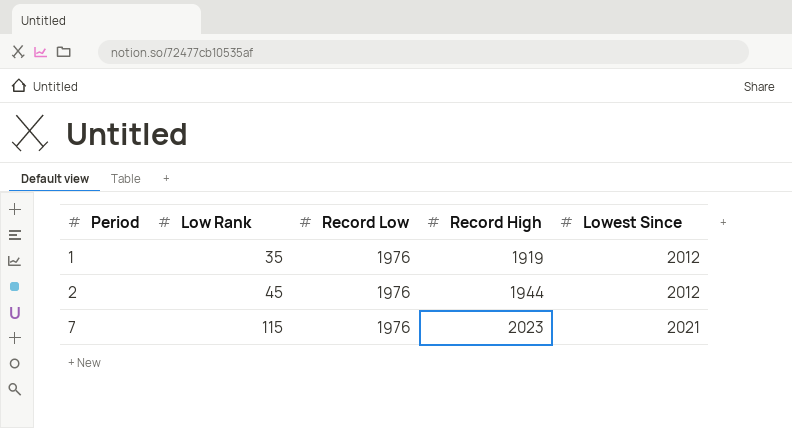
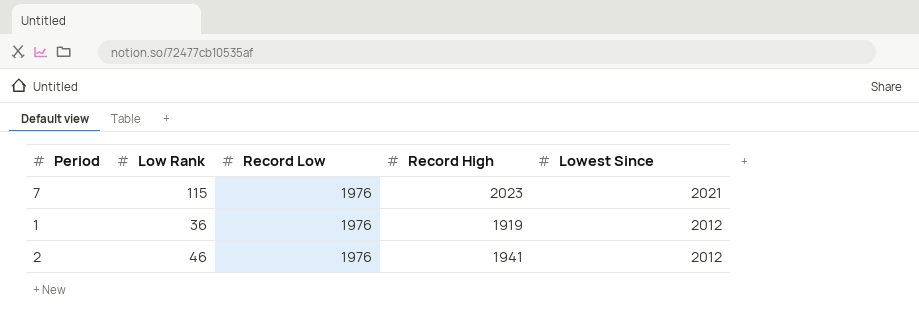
row order: Period ascending -> Lowest Since descending
1 | Low Rank: 35 -> 36
2 | Low Rank: 45 -> 46
2 | Record High: 1944 -> 1941

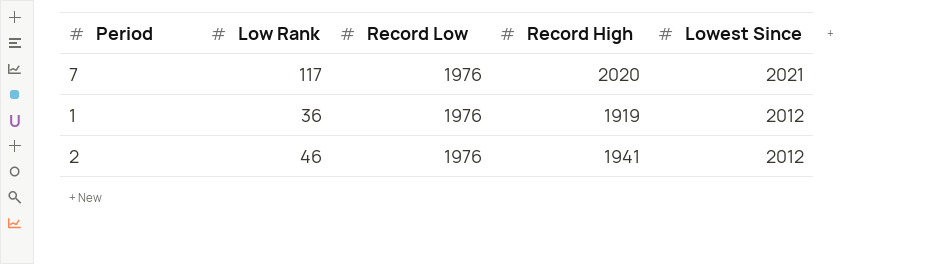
7 | Low Rank: 115 -> 117
7 | Record High: 2023 -> 2020

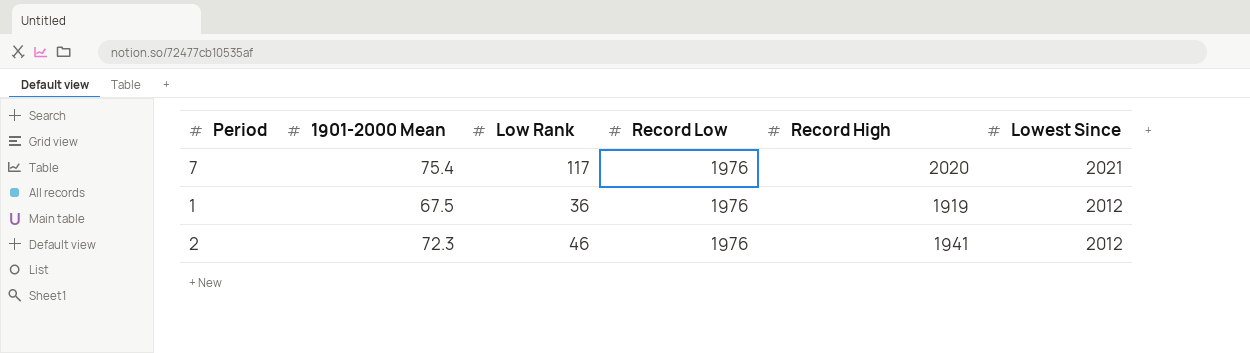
column 1901-2000 Mean | position: none -> 2

